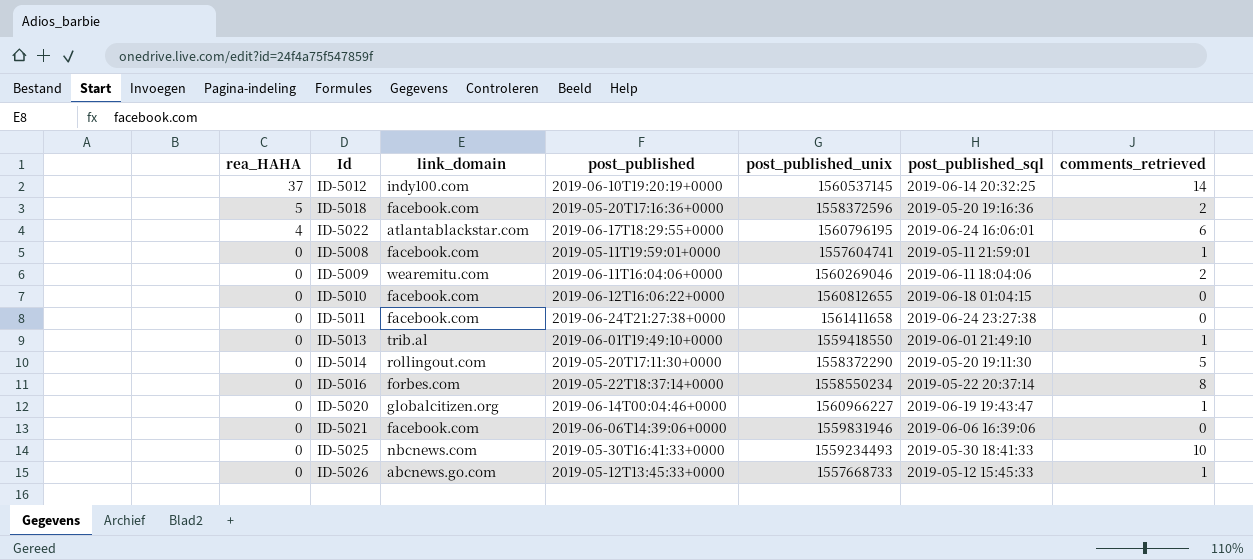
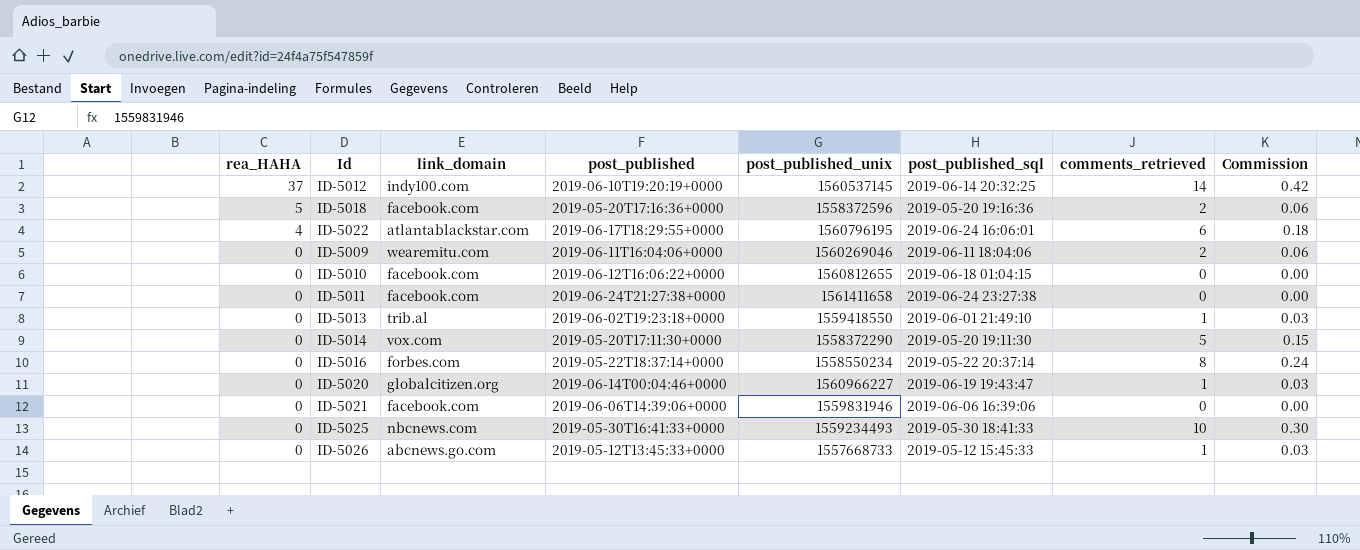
column Commission | formula: none -> [comments_retrieved] * 0.03
row ID-5008: 0 | facebook.com | 2019-05-11T19:59:01+0000 | 1557604741 | 2019-05-11 21:59:01 | 1 -> none
ID-5013 | post_published: 2019-06-01T19:49:10+0000 -> 2019-06-02T19:23:18+0000
ID-5014 | link_domain: rollingout.com -> vox.com

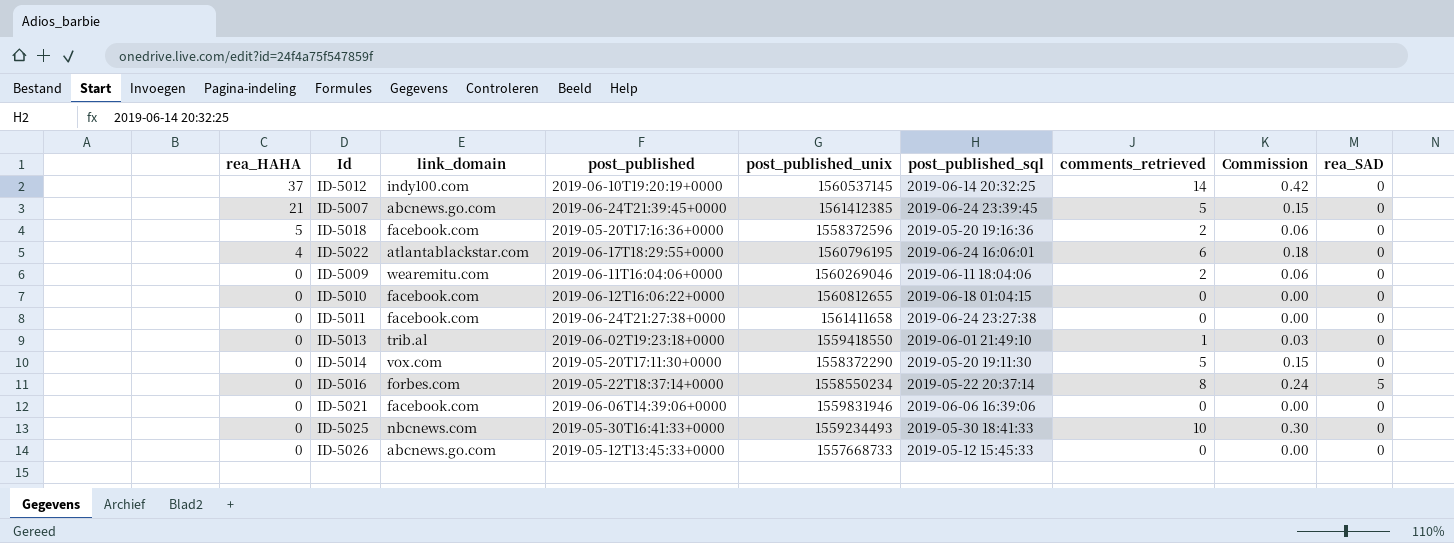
column rea_SAD | position: none -> 9
row ID-5020: 0 | globalcitizen.org | 2019-06-14T00:04:46+0000 | 1560966227 | 2019-06-19 19:43:47 | 1 | 0.03 -> none
row ID-5007: none -> 21 | abcnews.go.com | 2019-06-24T21:39:45+0000 | 1561412385 | 2019-06-24 23:39:45 | 5 | 0.15 | 0
ID-5026 | comments_retrieved: 1 -> 0
ID-5026 | Commission: 0.03 -> 0.00

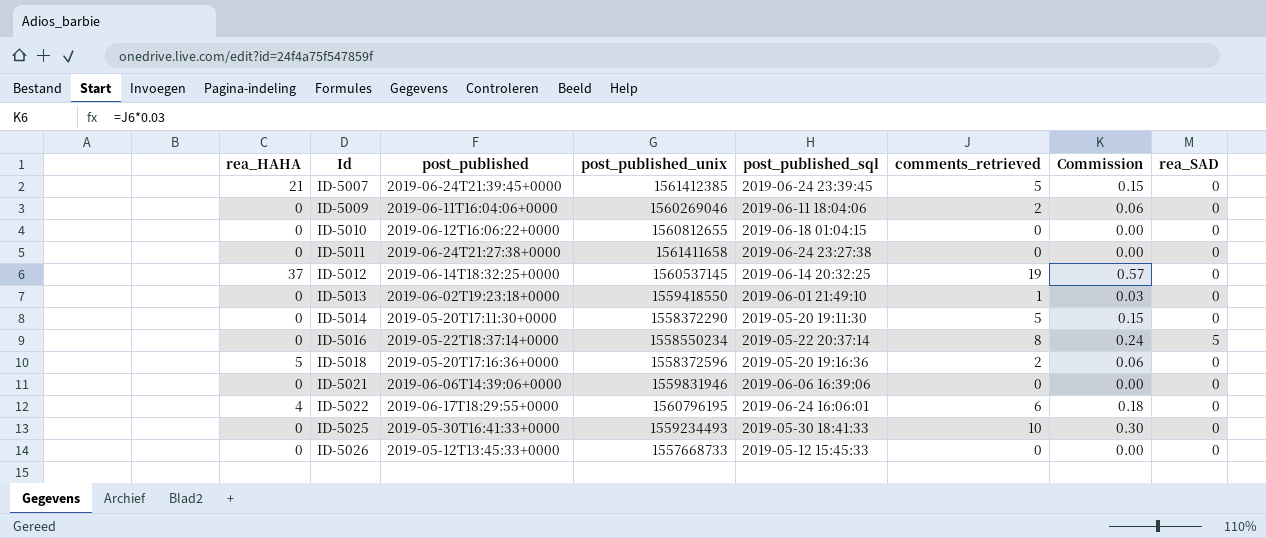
row order: rea_HAHA descending -> Id ascending
column link_domain | position: 3 -> none
ID-5012 | post_published: 2019-06-10T19:20:19+0000 -> 2019-06-14T18:32:25+0000
ID-5012 | comments_retrieved: 14 -> 19
ID-5012 | Commission: 0.42 -> 0.57

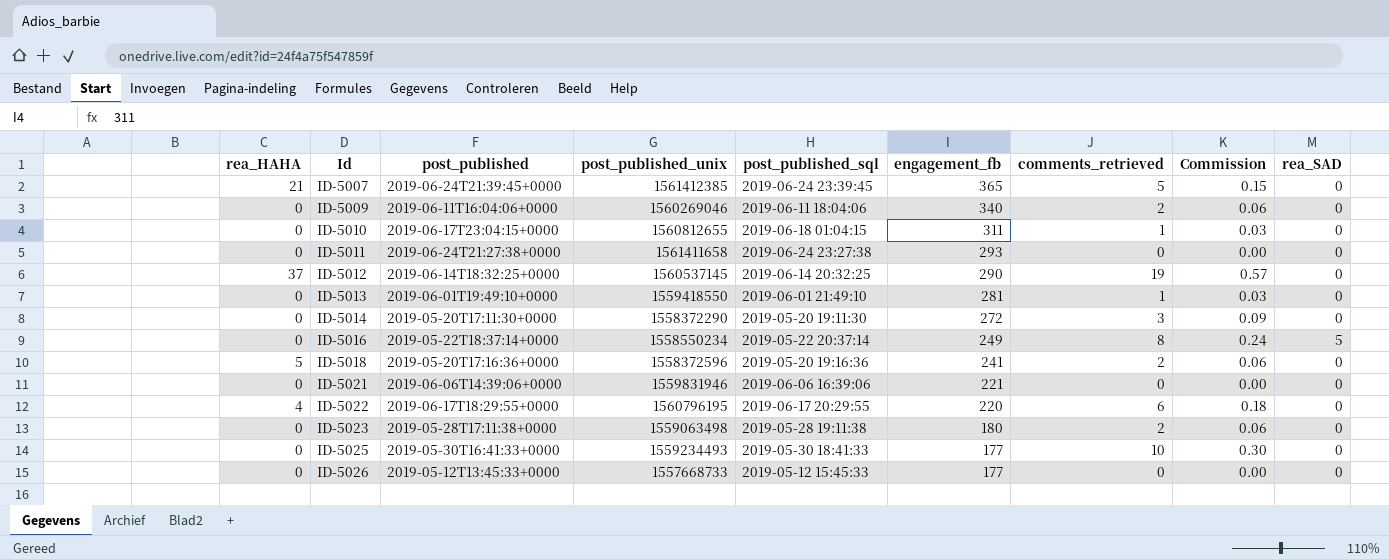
column engagement_fb | position: none -> 6
ID-5010 | post_published: 2019-06-12T16:06:22+0000 -> 2019-06-17T23:04:15+0000
ID-5010 | comments_retrieved: 0 -> 1
ID-5010 | Commission: 0.00 -> 0.03
ID-5013 | post_published: 2019-06-02T19:23:18+0000 -> 2019-06-01T19:49:10+0000
ID-5014 | comments_retrieved: 5 -> 3
ID-5014 | Commission: 0.15 -> 0.09
ID-5022 | post_published_sql: 2019-06-24 16:06:01 -> 2019-06-17 20:29:55
row ID-5023: none -> 0 | 2019-05-28T17:11:38+0000 | 1559063498 | 2019-05-28 19:11:38 | 180 | 2 | 0.06 | 0

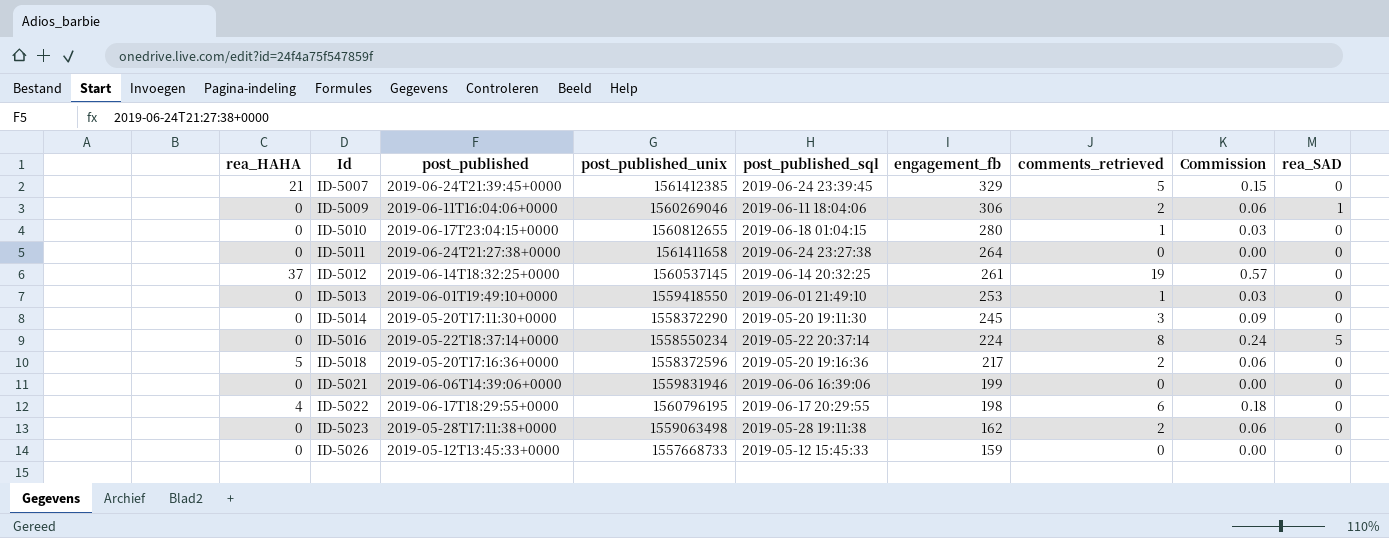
row ID-5025: 0 | 2019-05-30T16:41:33+0000 | 1559234493 | 2019-05-30 18:41:33 | 177 | 10 | 0.30 | 0 -> none
ID-5007 | engagement_fb: 365 -> 329
ID-5009 | engagement_fb: 340 -> 306
ID-5009 | rea_SAD: 0 -> 1
ID-5010 | engagement_fb: 311 -> 280
ID-5011 | engagement_fb: 293 -> 264
ID-5012 | engagement_fb: 290 -> 261
ID-5013 | engagement_fb: 281 -> 253
ID-5014 | engagement_fb: 272 -> 245
ID-5016 | engagement_fb: 249 -> 224
ID-5018 | engagement_fb: 241 -> 217
ID-5021 | engagement_fb: 221 -> 199
ID-5022 | engagement_fb: 220 -> 198
ID-5023 | engagement_fb: 180 -> 162
ID-5026 | engagement_fb: 177 -> 159

